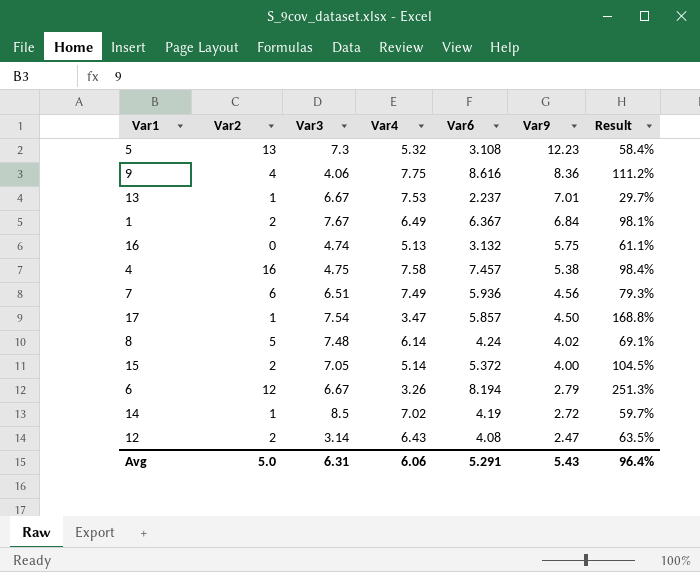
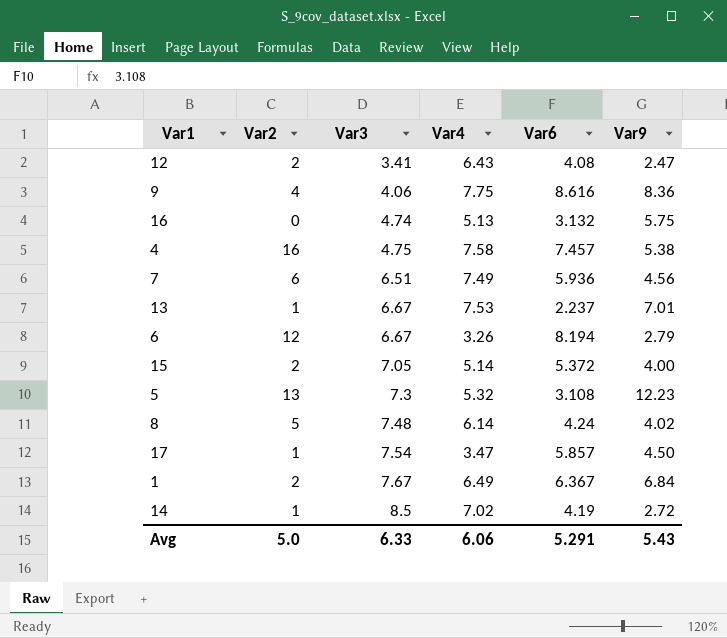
row order: Var9 descending -> Var3 ascending
column Result | formula: [Var6] / [Var4] -> none
12 | Var3: 3.14 -> 3.41
Avg | Var3: 6.31 -> 6.33

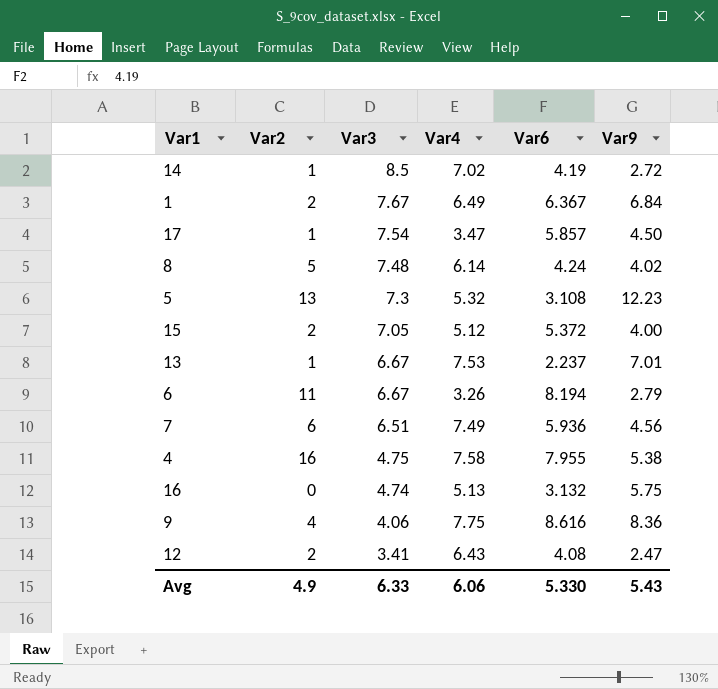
row order: Var3 ascending -> Var3 descending
15 | Var4: 5.14 -> 5.12
6 | Var2: 12 -> 11
4 | Var6: 7.457 -> 7.955
Avg | Var2: 5.0 -> 4.9
Avg | Var6: 5.291 -> 5.330

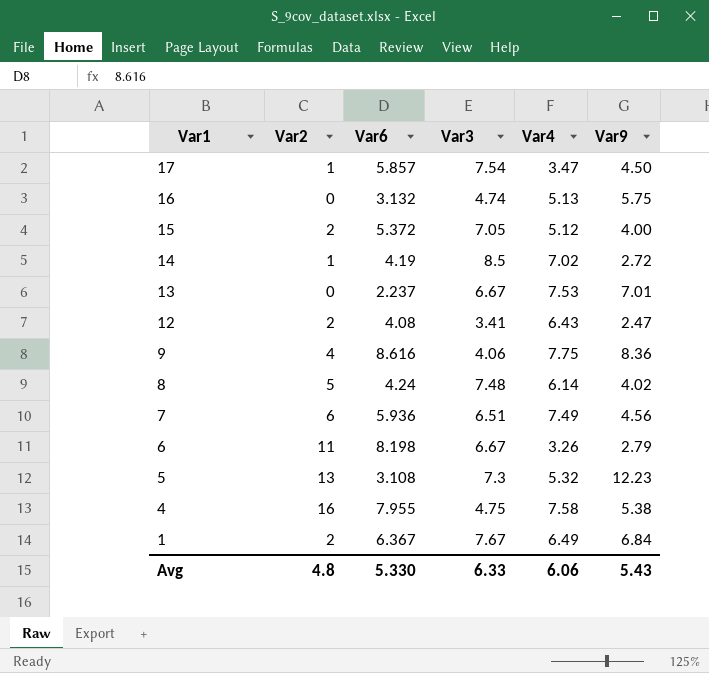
row order: Var3 descending -> Var1 descending
column Var6 | position: 5 -> 3
13 | Var2: 1 -> 0
6 | Var6: 8.194 -> 8.198
Avg | Var2: 4.9 -> 4.8

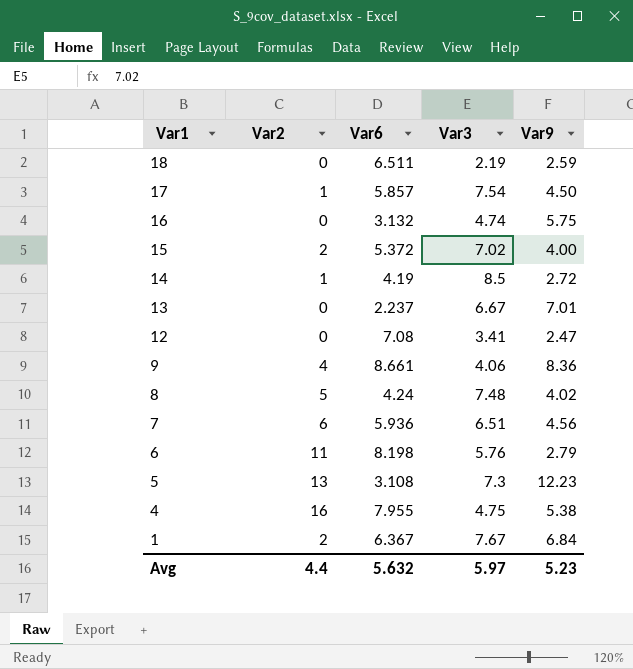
column Var4 | position: 5 -> none
row 18: none -> 0 | 6.511 | 2.19 | 2.59
15 | Var3: 7.05 -> 7.02
12 | Var2: 2 -> 0
12 | Var6: 4.08 -> 7.08
9 | Var6: 8.616 -> 8.661
6 | Var3: 6.67 -> 5.76
Avg | Var2: 4.8 -> 4.4
Avg | Var6: 5.330 -> 5.632
Avg | Var3: 6.33 -> 5.97
Avg | Var9: 5.43 -> 5.23

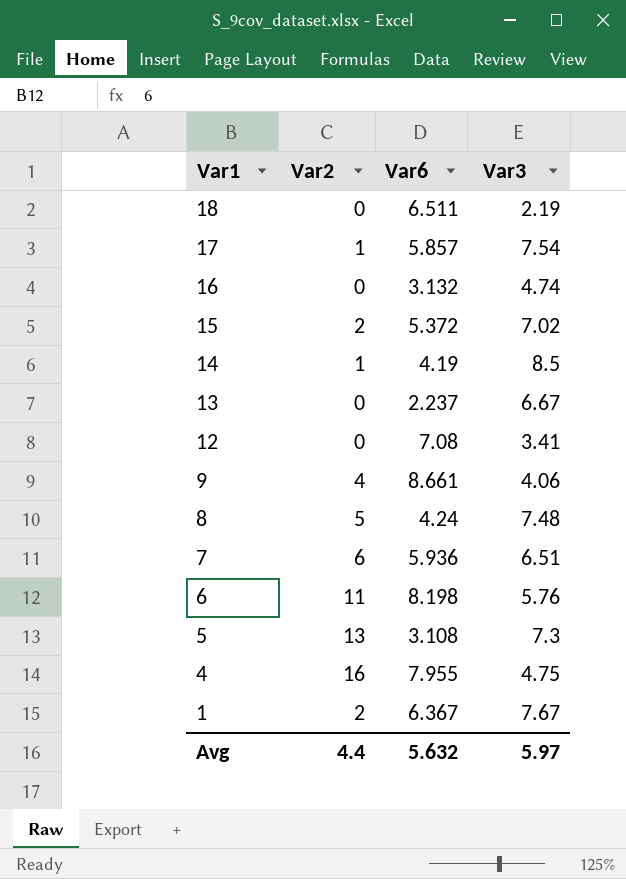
column Var9 | position: 5 -> none

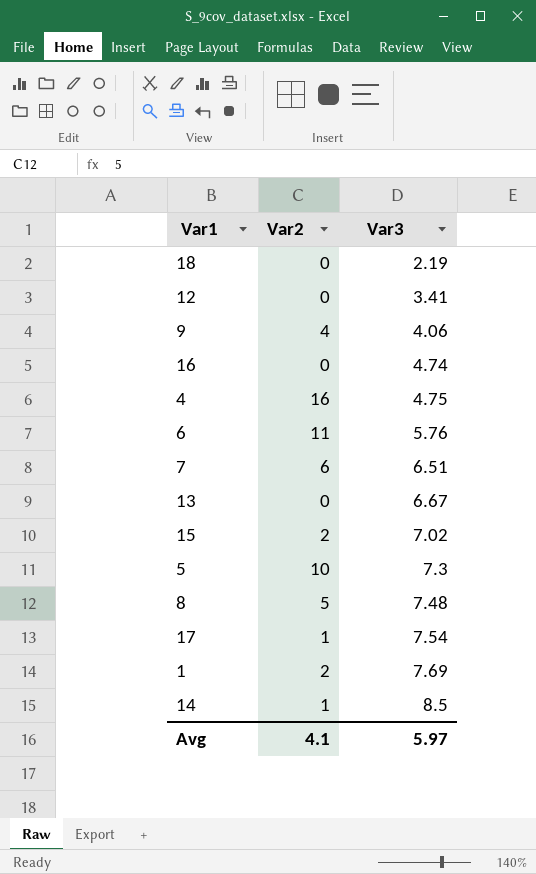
row order: Var1 descending -> Var3 ascending
column Var6 | position: 3 -> none
5 | Var2: 13 -> 10
1 | Var3: 7.67 -> 7.69
Avg | Var2: 4.4 -> 4.1

